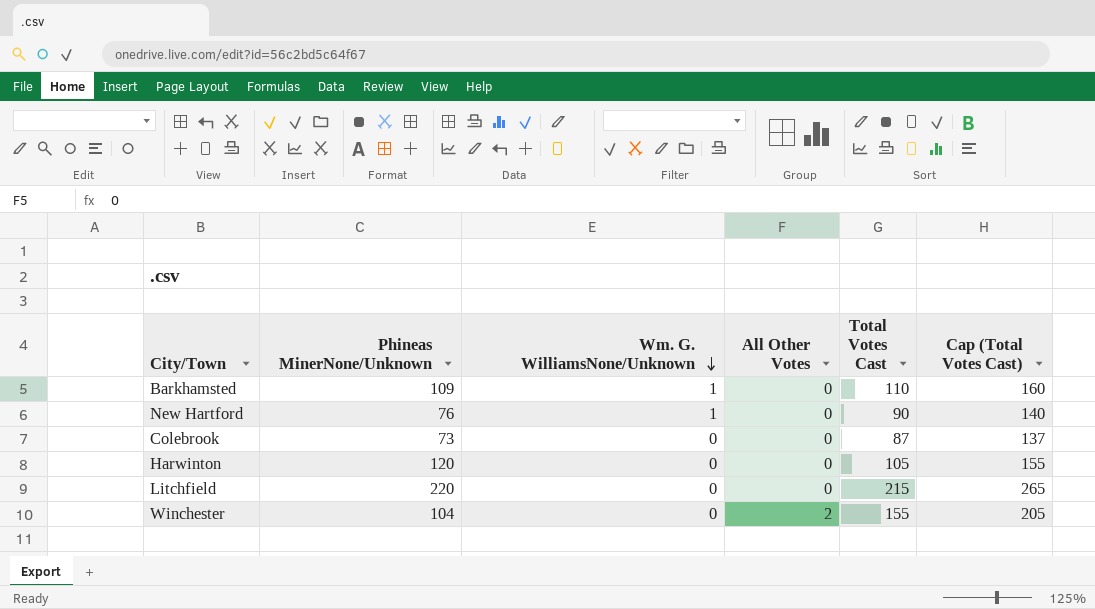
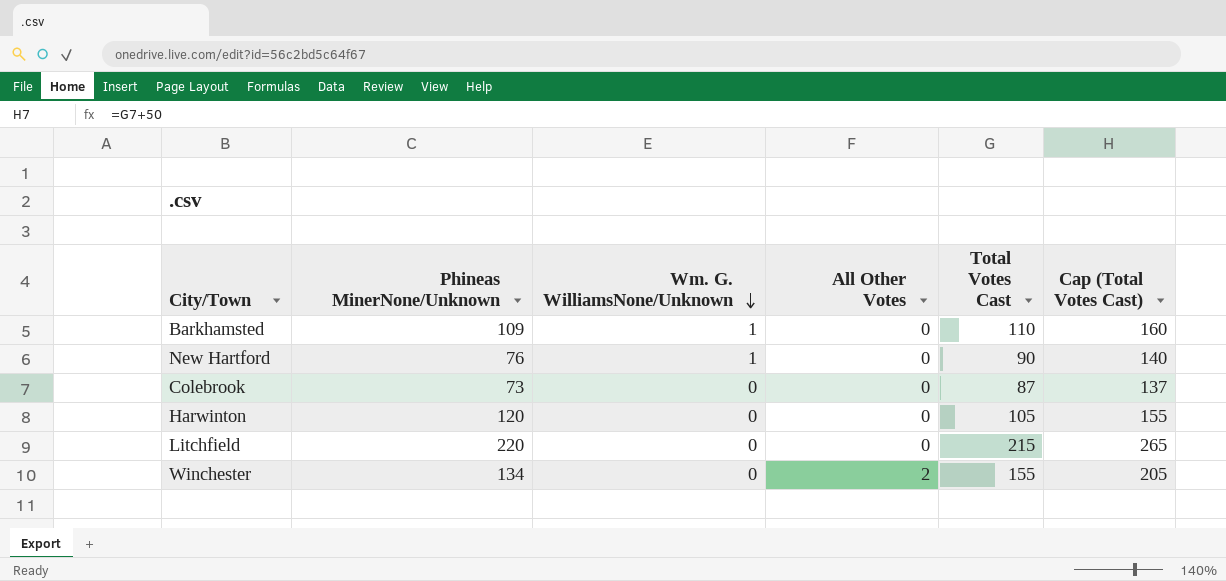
Winchester | Phineas MinerNone/Unknown: 104 -> 134

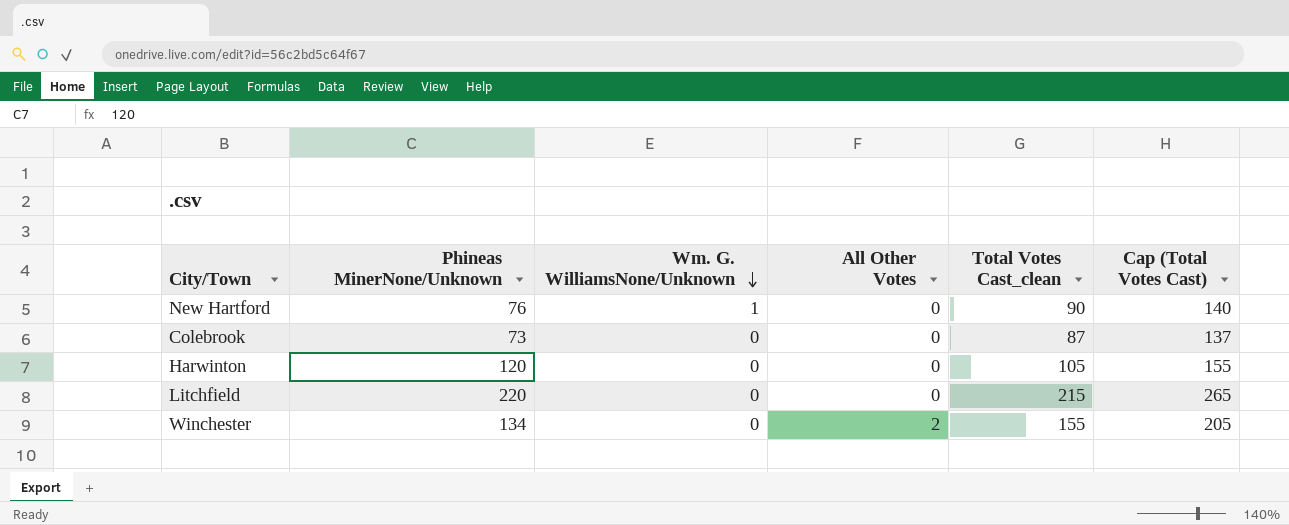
column name: Total Votes Cast -> Total Votes Cast_clean
row Barkhamsted: 109 | 1 | 0 | 110 | 160 -> none

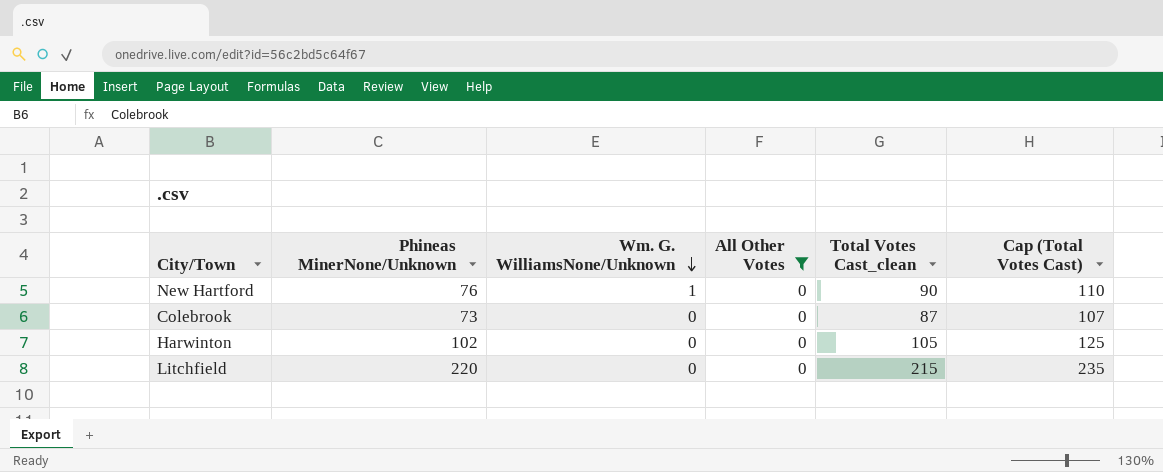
filter: none -> All Other Votes = 0
column Cap (Total Votes Cast) | formula: [Total Votes Cast_clean] + 50 -> [Total Votes Cast_clean] + 20
Harwinton | Phineas MinerNone/Unknown: 120 -> 102

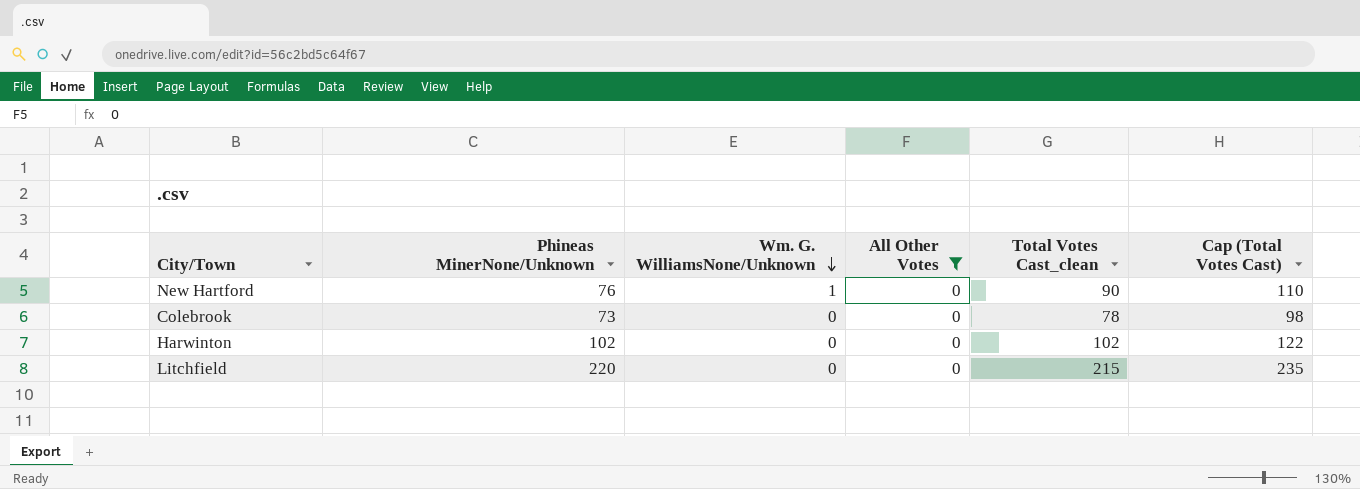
Colebrook | Total Votes Cast_clean: 87 -> 78
Colebrook | Cap (Total Votes Cast): 107 -> 98
Harwinton | Total Votes Cast_clean: 105 -> 102
Harwinton | Cap (Total Votes Cast): 125 -> 122

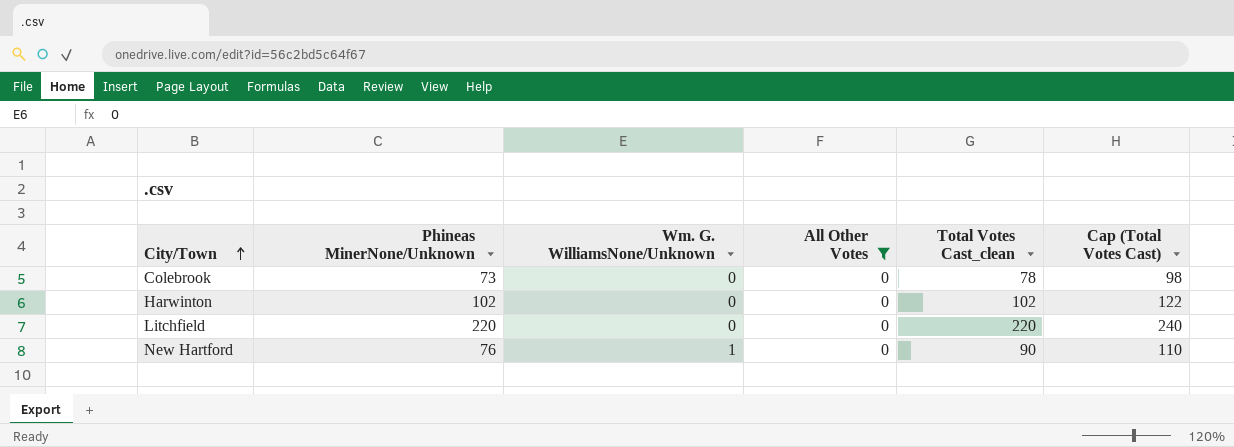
row order: Wm. G. WilliamsNone/Unknown descending -> City/Town ascending
Litchfield | Total Votes Cast_clean: 215 -> 220
Litchfield | Cap (Total Votes Cast): 235 -> 240

